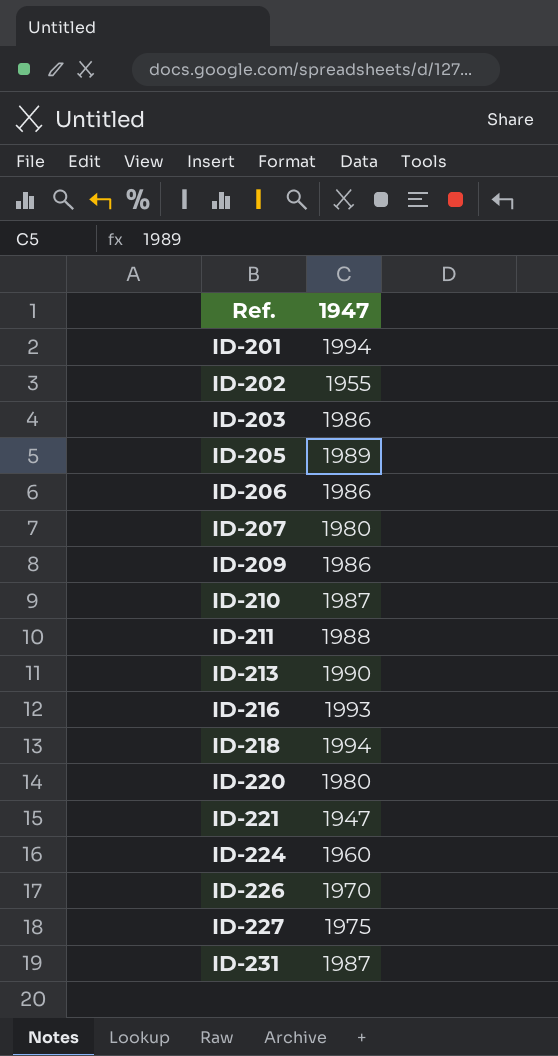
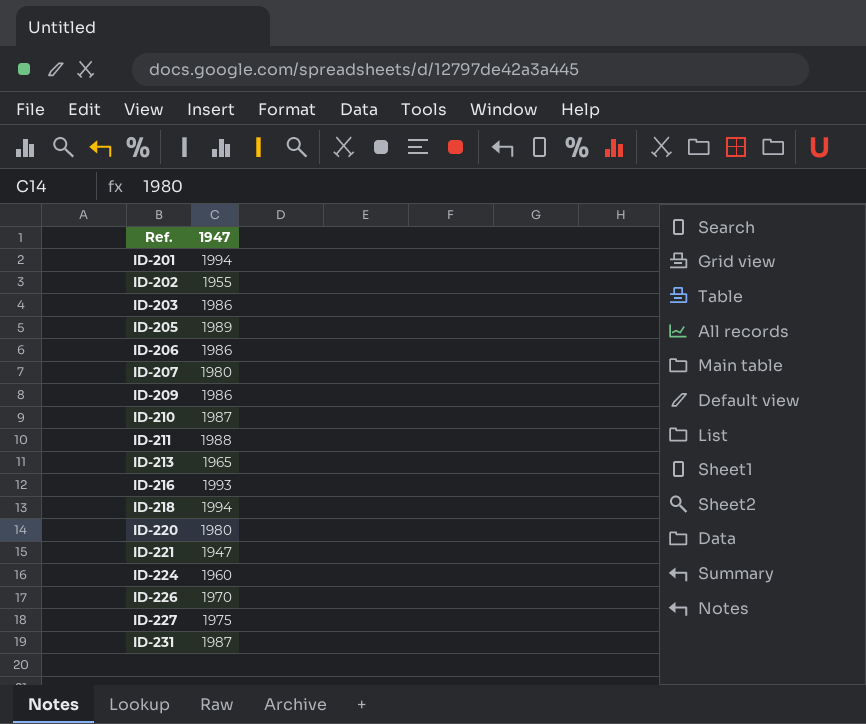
ID-213 | 1947: 1990 -> 1965

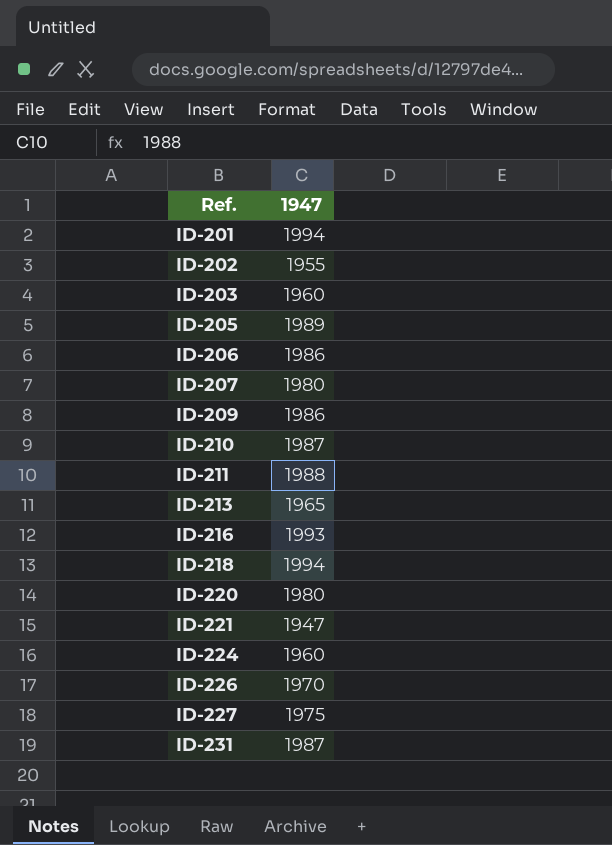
ID-203 | 1947: 1986 -> 1960

